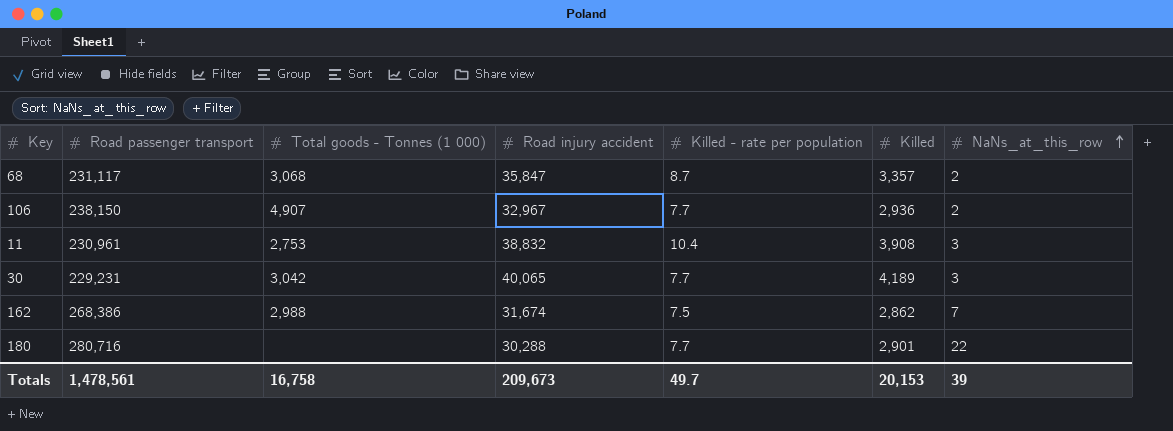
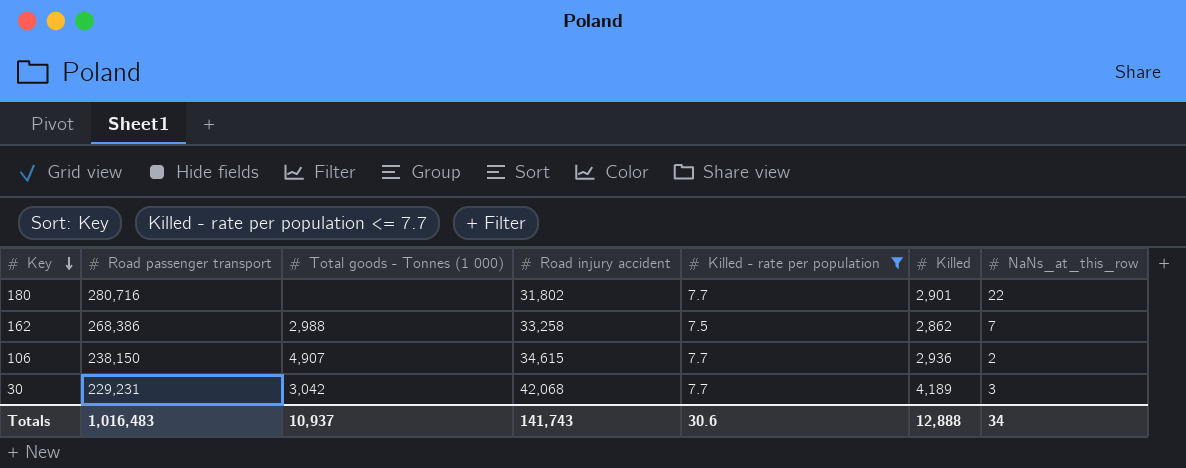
filter: none -> Killed - rate per population <= 7.7
row order: NaNs_at_this_row ascending -> Key descending
180 | Road injury accident: 30,288 -> 31,802
162 | Road injury accident: 31,674 -> 33,258
106 | Road injury accident: 32,967 -> 34,615
30 | Road injury accident: 40,065 -> 42,068
Totals | Road passenger transport: 1,478,561 -> 1,016,483
Totals | Total goods - Tonnes (1 000): 16,758 -> 10,937
Totals | Road injury accident: 209,673 -> 141,743
Totals | Killed - rate per population: 49.7 -> 30.6
Totals | Killed: 20,153 -> 12,888
Totals | NaNs_at_this_row: 39 -> 34

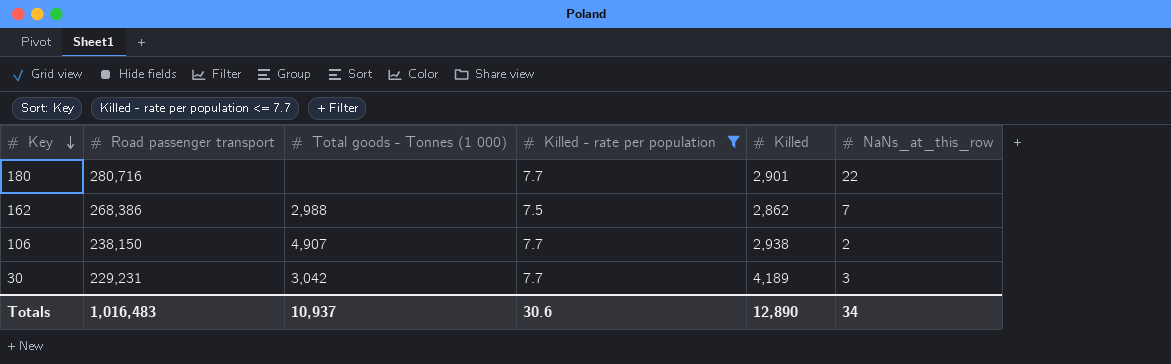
column Road injury accident | position: 4 -> none
106 | Killed: 2,936 -> 2,938
Totals | Killed: 12,888 -> 12,890

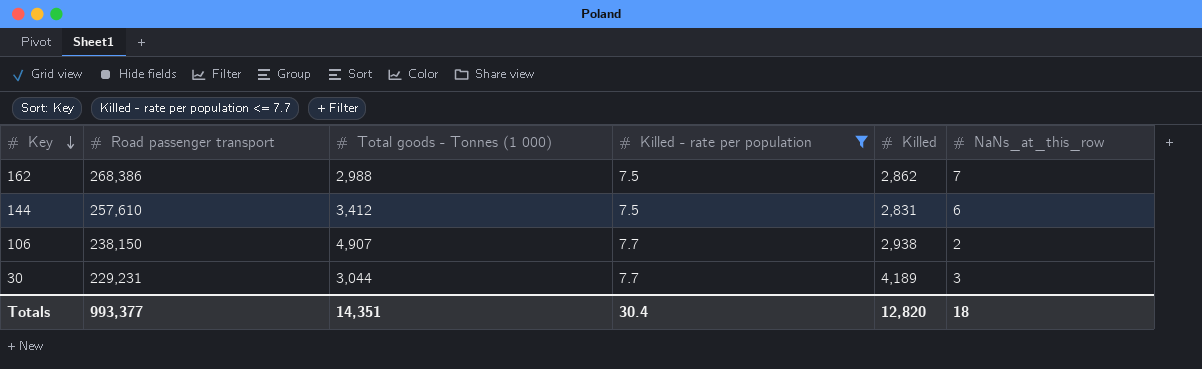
row 180: 280,716 | none | 7.7 | 2,901 | 22 -> none
row 144: none -> 257,610 | 3,412 | 7.5 | 2,831 | 6
30 | Total goods - Tonnes (1 000): 3,042 -> 3,044
Totals | Road passenger transport: 1,016,483 -> 993,377
Totals | Total goods - Tonnes (1 000): 10,937 -> 14,351
Totals | Killed - rate per population: 30.6 -> 30.4
Totals | Killed: 12,890 -> 12,820
Totals | NaNs_at_this_row: 34 -> 18

